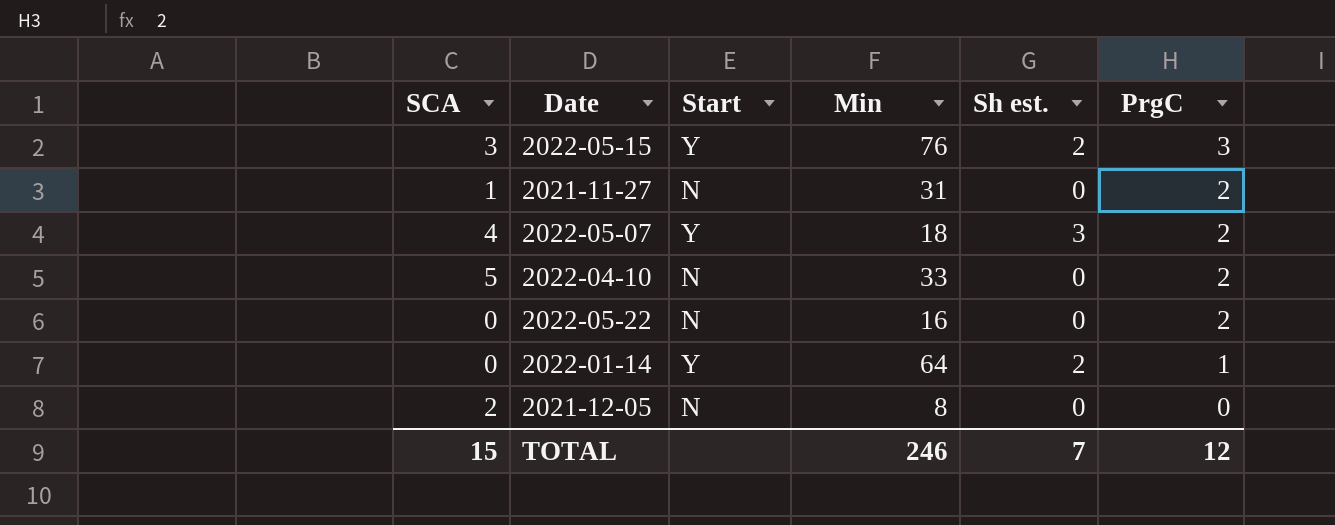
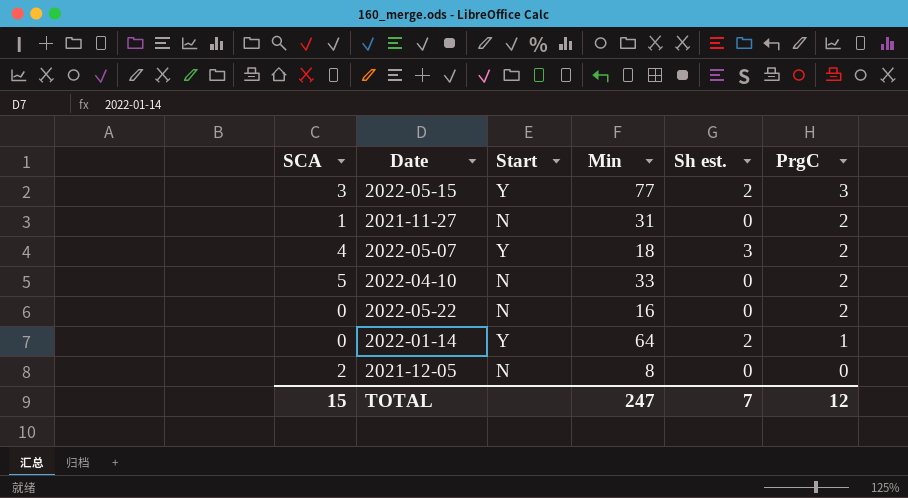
2022-05-15 | Min: 76 -> 77
TOTAL | Min: 246 -> 247

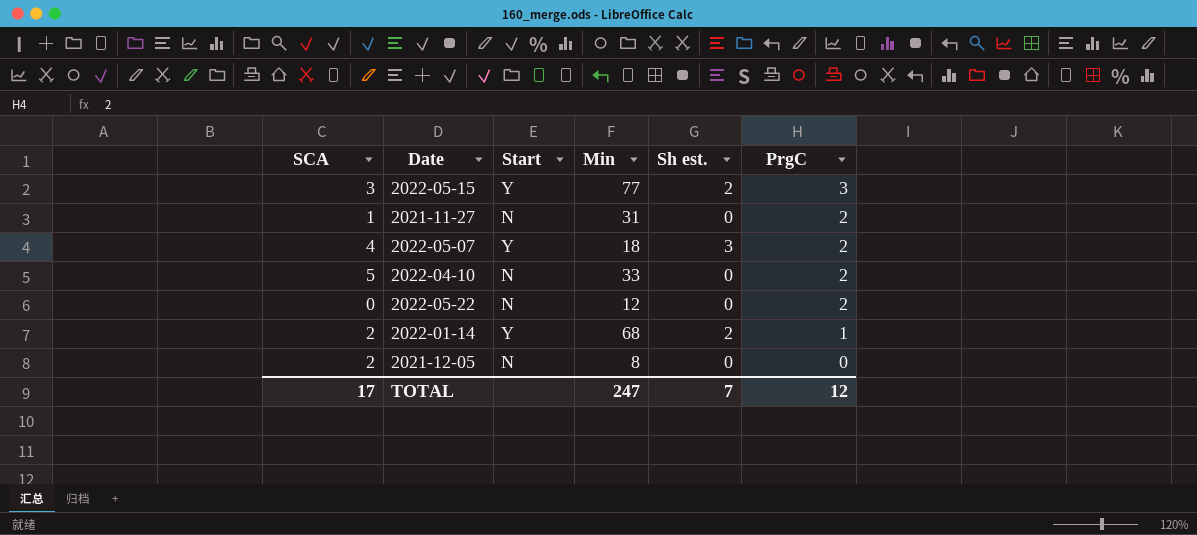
2022-05-22 | Min: 16 -> 12
2022-01-14 | SCA: 0 -> 2
2022-01-14 | Min: 64 -> 68
TOTAL | SCA: 15 -> 17

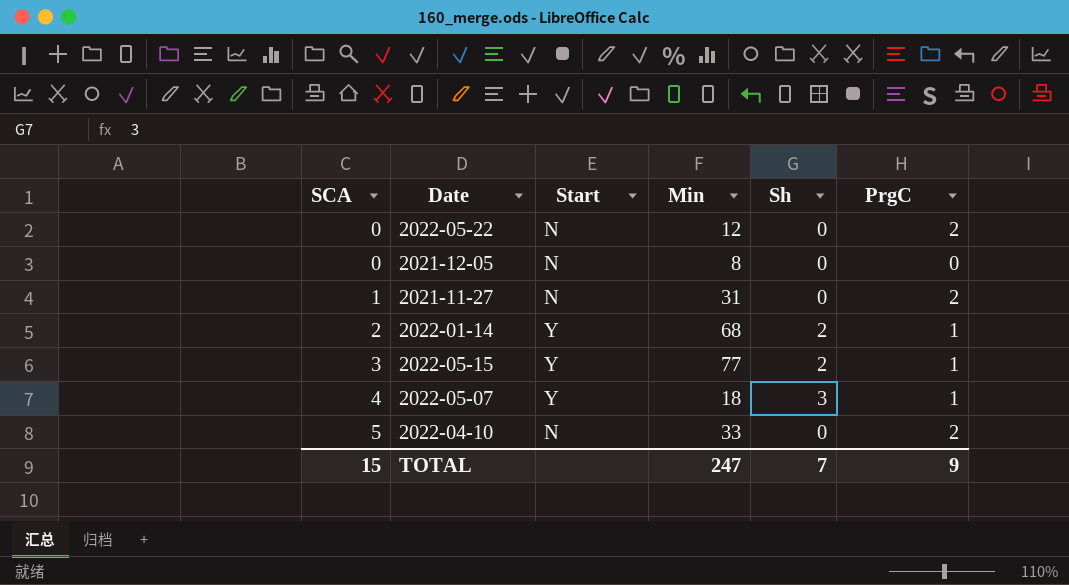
row order: PrgC descending -> SCA ascending
column name: Sh est. -> Sh
2021-12-05 | SCA: 2 -> 0
2022-05-15 | PrgC: 3 -> 1
2022-05-07 | PrgC: 2 -> 1
TOTAL | SCA: 17 -> 15
TOTAL | PrgC: 12 -> 9

